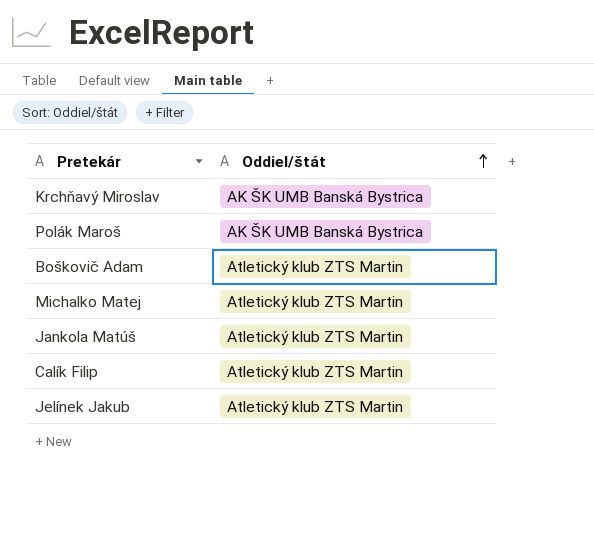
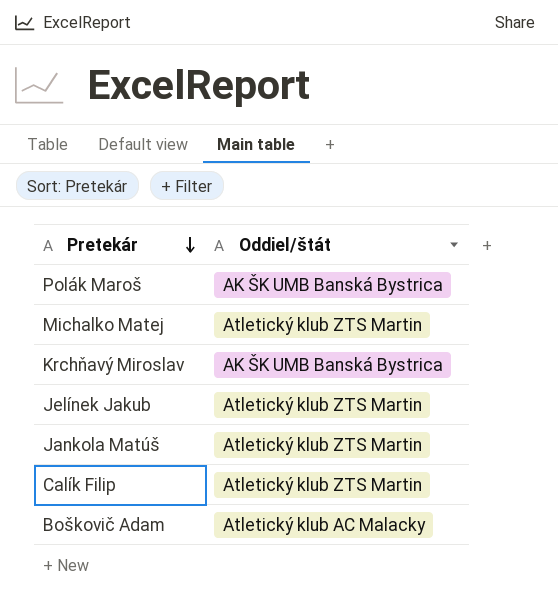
row order: Oddiel/štát ascending -> Pretekár descending
Boškovič Adam | Oddiel/štát: Atletický klub ZTS Martin -> Atletický klub AC Malacky

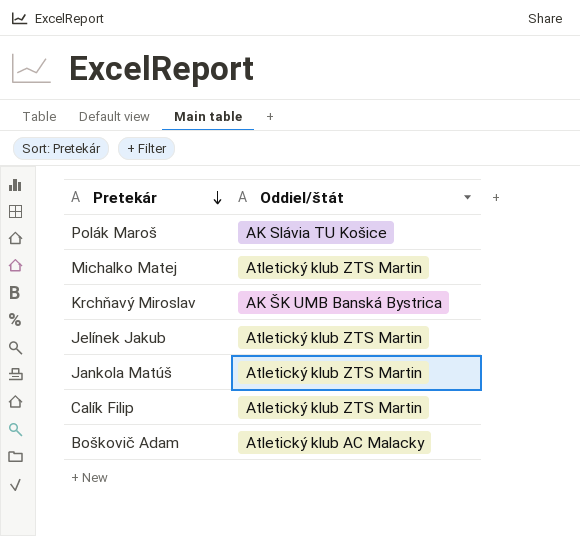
Polák Maroš | Oddiel/štát: AK ŠK UMB Banská Bystrica -> AK Slávia TU Košice

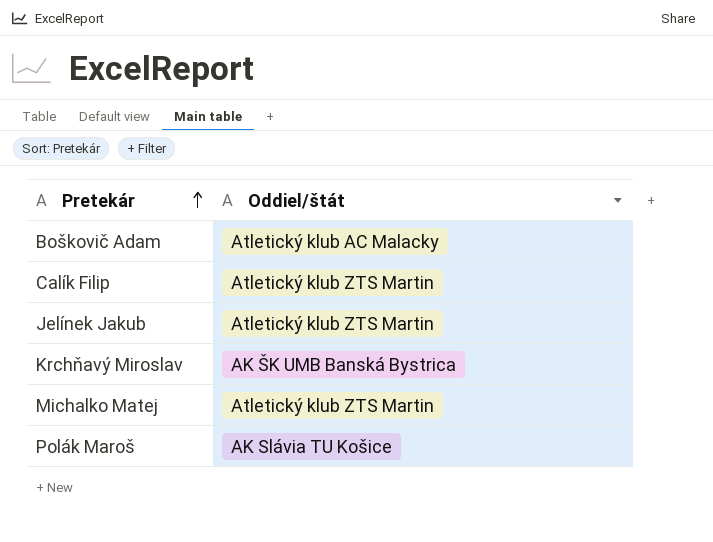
row order: Pretekár descending -> Pretekár ascending
row Jankola Matúš: Atletický klub ZTS Martin -> none

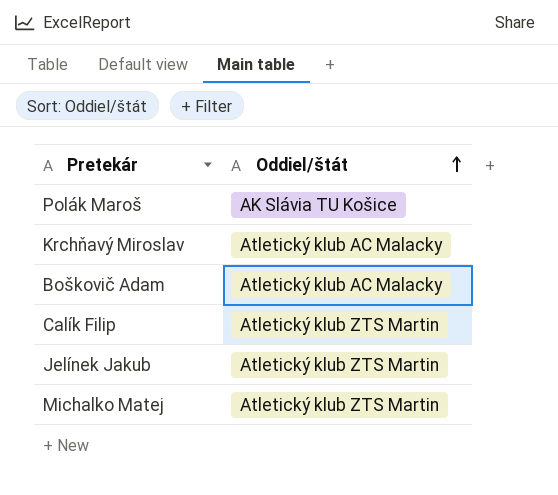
row order: Pretekár ascending -> Oddiel/štát ascending
Krchňavý Miroslav | Oddiel/štát: AK ŠK UMB Banská Bystrica -> Atletický klub AC Malacky

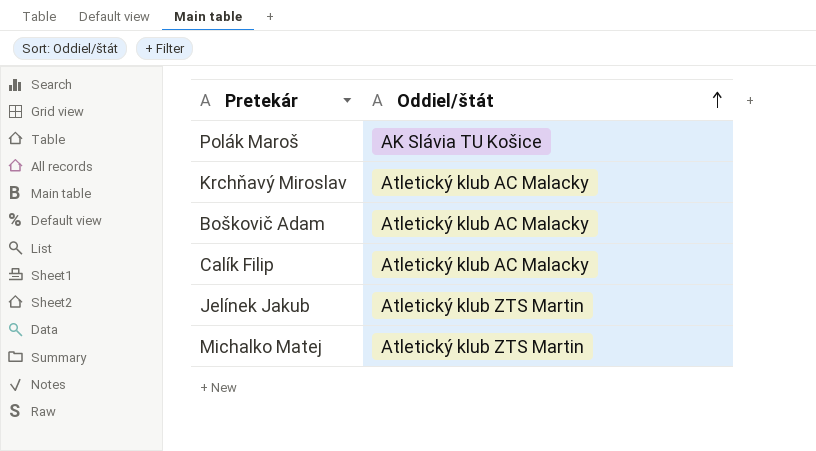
Calík Filip | Oddiel/štát: Atletický klub ZTS Martin -> Atletický klub AC Malacky

